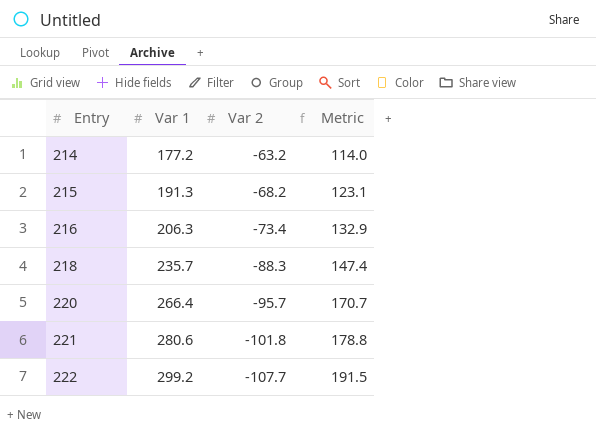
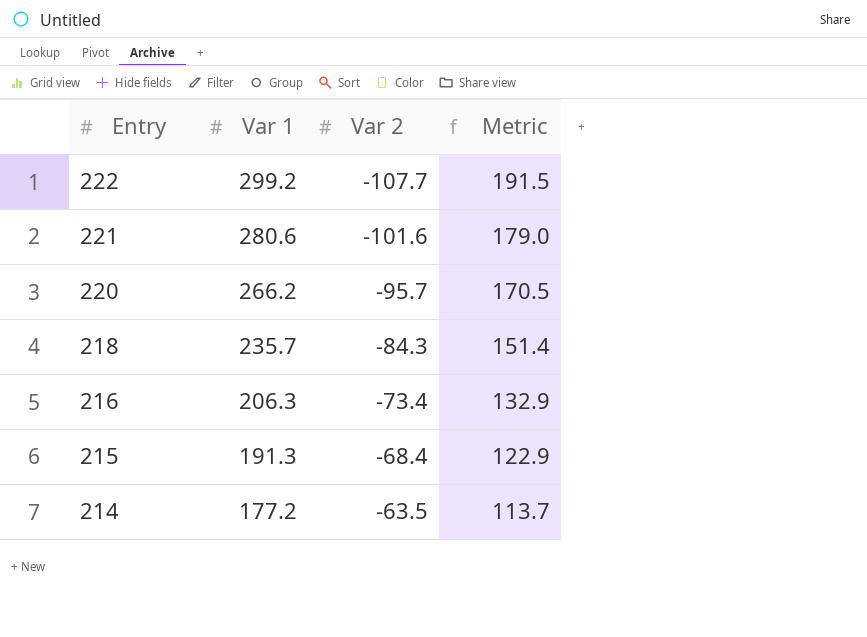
row order: Entry ascending -> Entry descending
221 | Var 2: -101.8 -> -101.6
221 | Metric: 178.8 -> 179.0
220 | Var 1: 266.4 -> 266.2
220 | Metric: 170.7 -> 170.5
218 | Var 2: -88.3 -> -84.3
218 | Metric: 147.4 -> 151.4
215 | Var 2: -68.2 -> -68.4
215 | Metric: 123.1 -> 122.9
214 | Var 2: -63.2 -> -63.5
214 | Metric: 114.0 -> 113.7

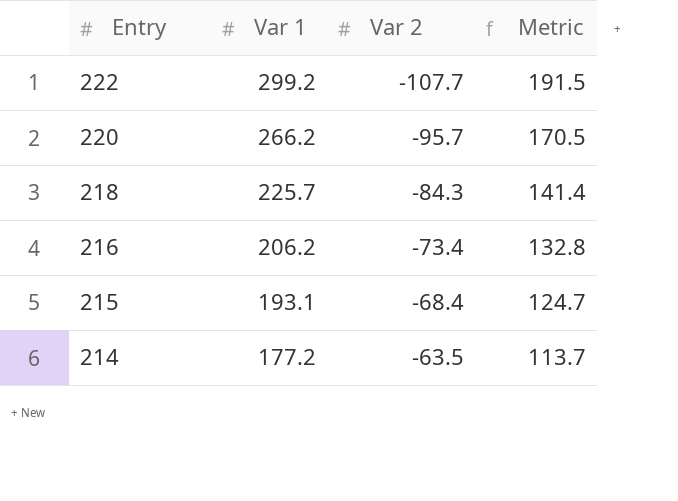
row 221: 280.6 | -101.6 | 179.0 -> none
218 | Var 1: 235.7 -> 225.7
218 | Metric: 151.4 -> 141.4
216 | Var 1: 206.3 -> 206.2
216 | Metric: 132.9 -> 132.8
215 | Var 1: 191.3 -> 193.1
215 | Metric: 122.9 -> 124.7

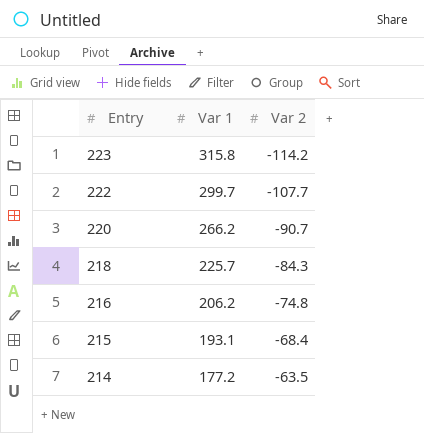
column Metric | formula: [Var 1] + [Var 2] -> none
row 223: none -> 315.8 | -114.2
222 | Var 1: 299.2 -> 299.7
220 | Var 2: -95.7 -> -90.7
216 | Var 2: -73.4 -> -74.8

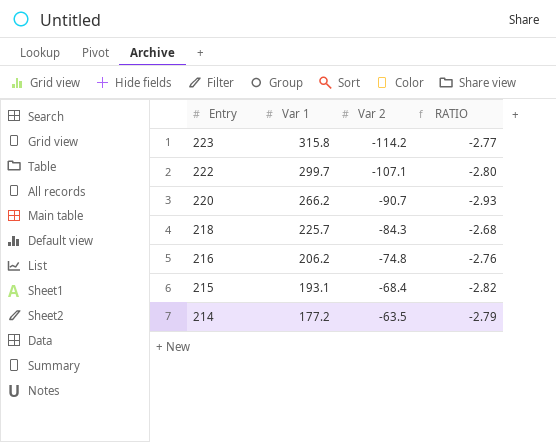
column RATIO | formula: none -> [Var 1] / [Var 2]
222 | Var 2: -107.7 -> -107.1

